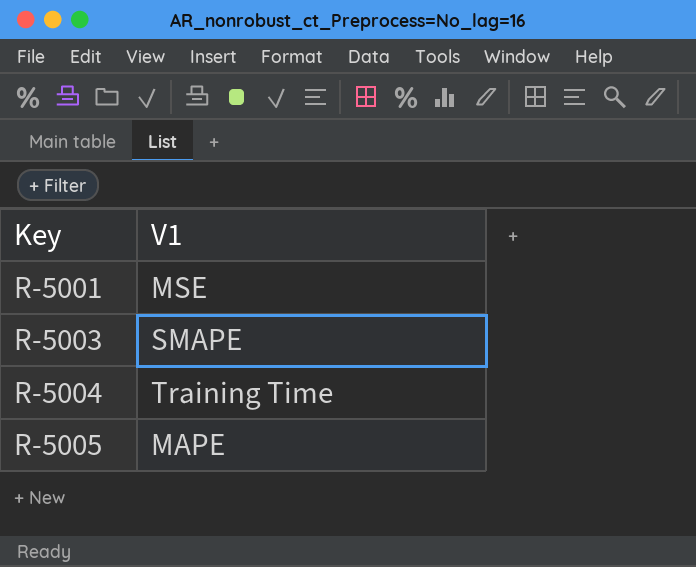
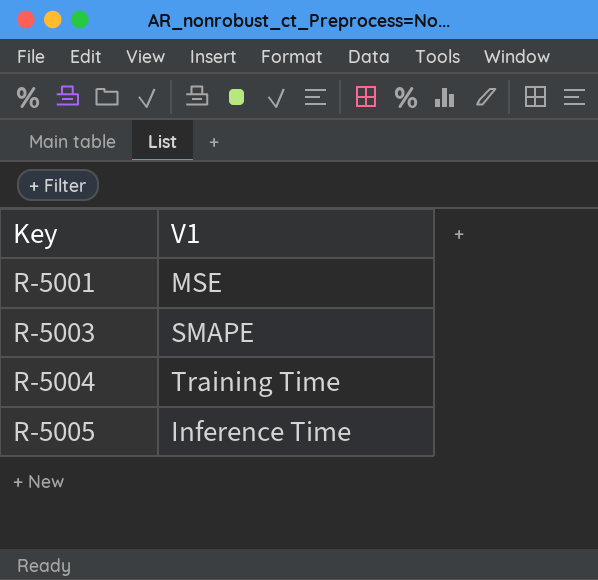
R-5005 | V1: MAPE -> Inference Time

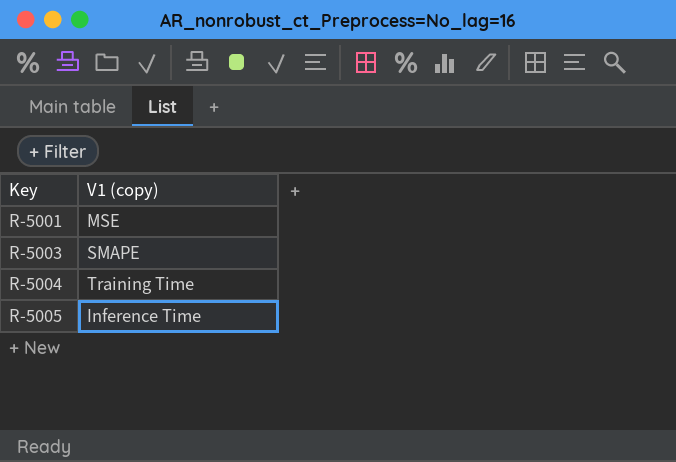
column name: V1 -> V1 (copy)

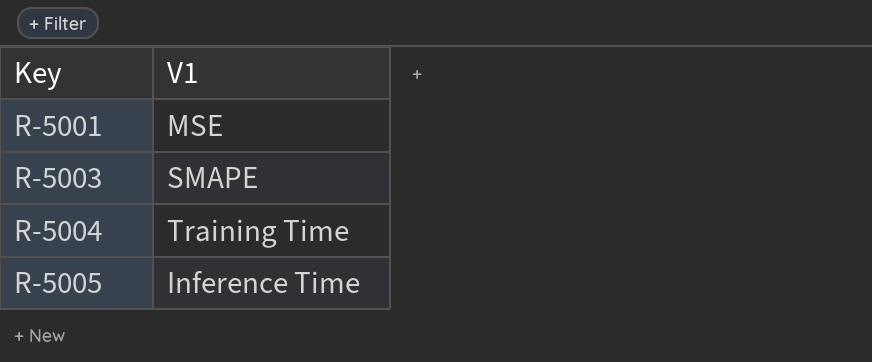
column name: V1 (copy) -> V1

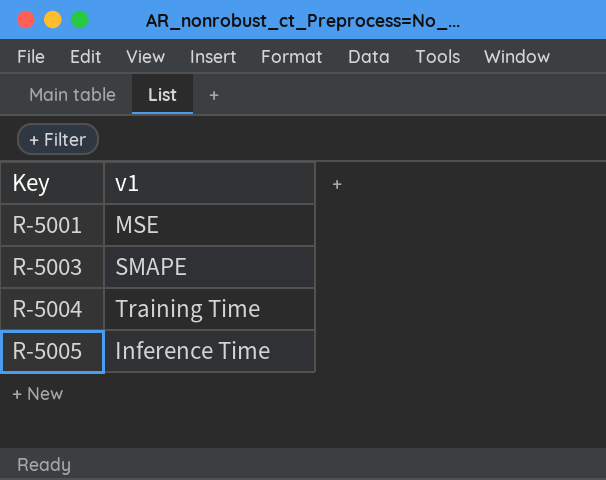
column name: V1 -> v1

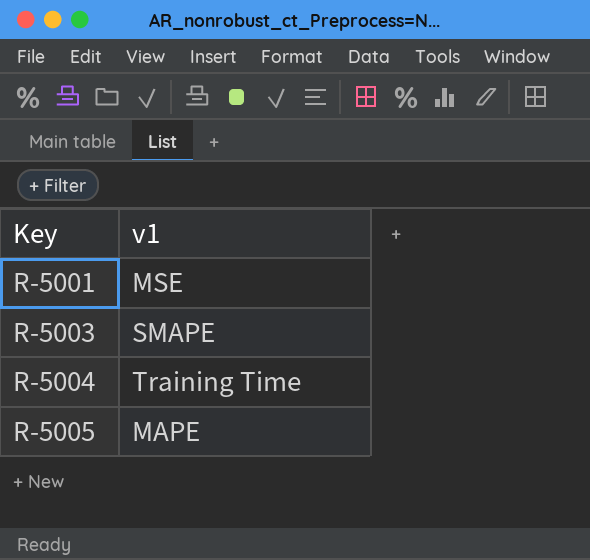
R-5005 | v1: Inference Time -> MAPE

